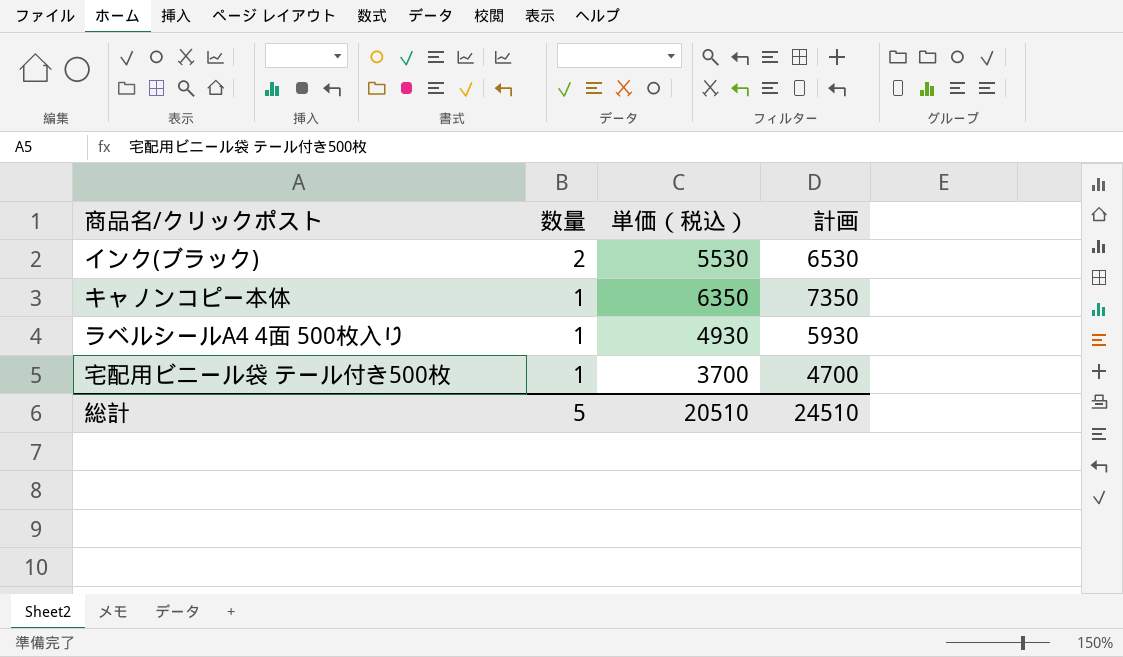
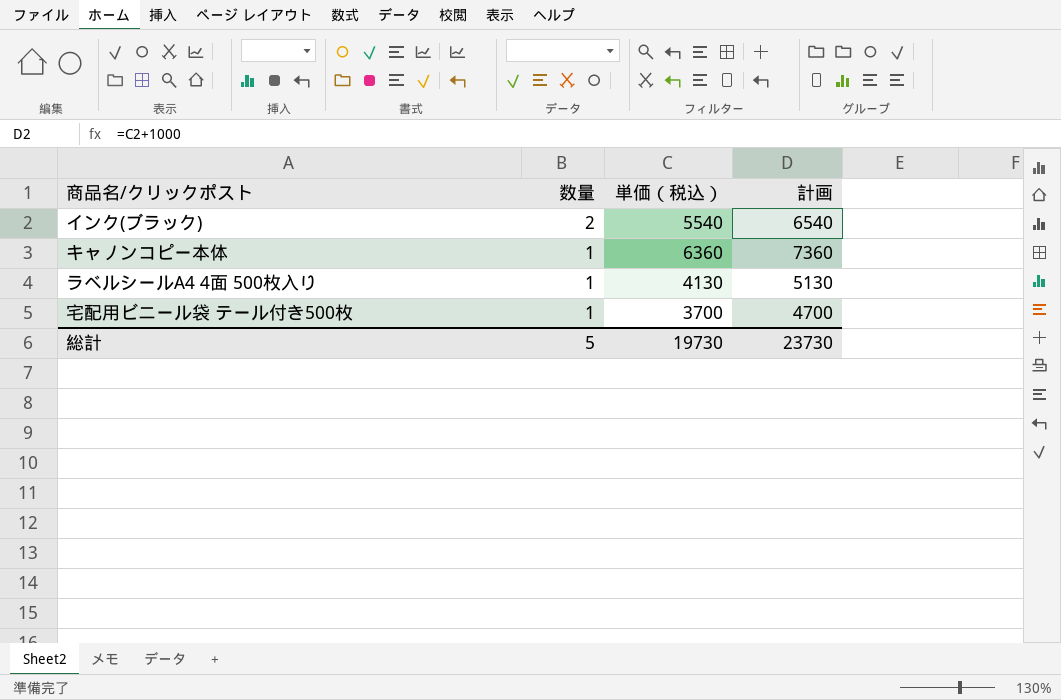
インク(ブラック) | 単価（税込）: 5530 -> 5540
インク(ブラック) | 計画: 6530 -> 6540
キャノンコピー本体 | 単価（税込）: 6350 -> 6360
キャノンコピー本体 | 計画: 7350 -> 7360
ラベルシールA4 4面 500枚入り | 単価（税込）: 4930 -> 4130
ラベルシールA4 4面 500枚入り | 計画: 5930 -> 5130
総計 | 単価（税込）: 20510 -> 19730
総計 | 計画: 24510 -> 23730

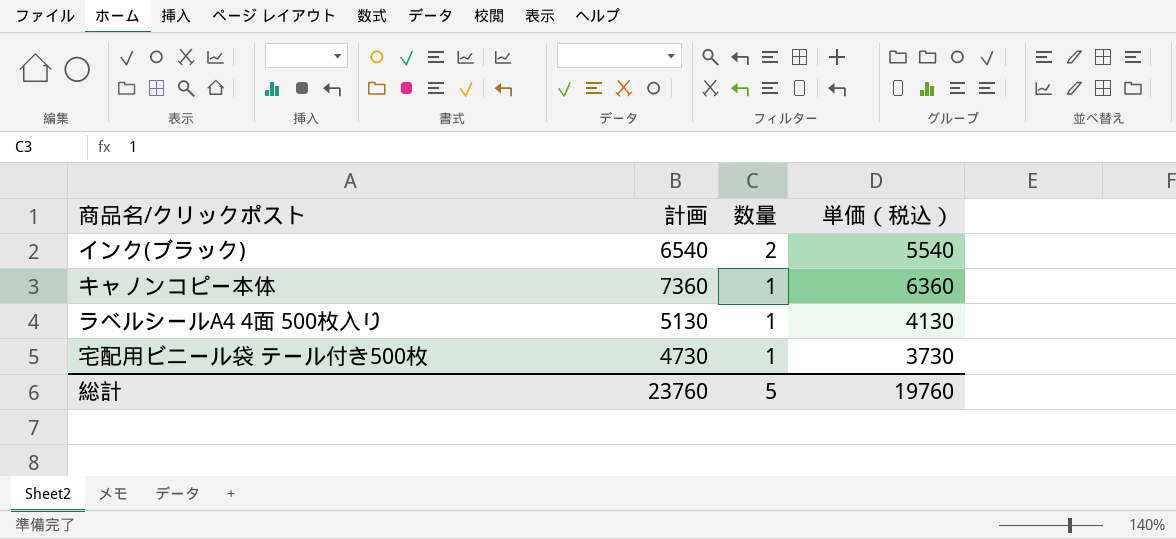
column 計画 | position: 4 -> 2
宅配用ビニール袋 テール付き500枚 | 計画: 4700 -> 4730
宅配用ビニール袋 テール付き500枚 | 単価（税込）: 3700 -> 3730
総計 | 計画: 23730 -> 23760
総計 | 単価（税込）: 19730 -> 19760

